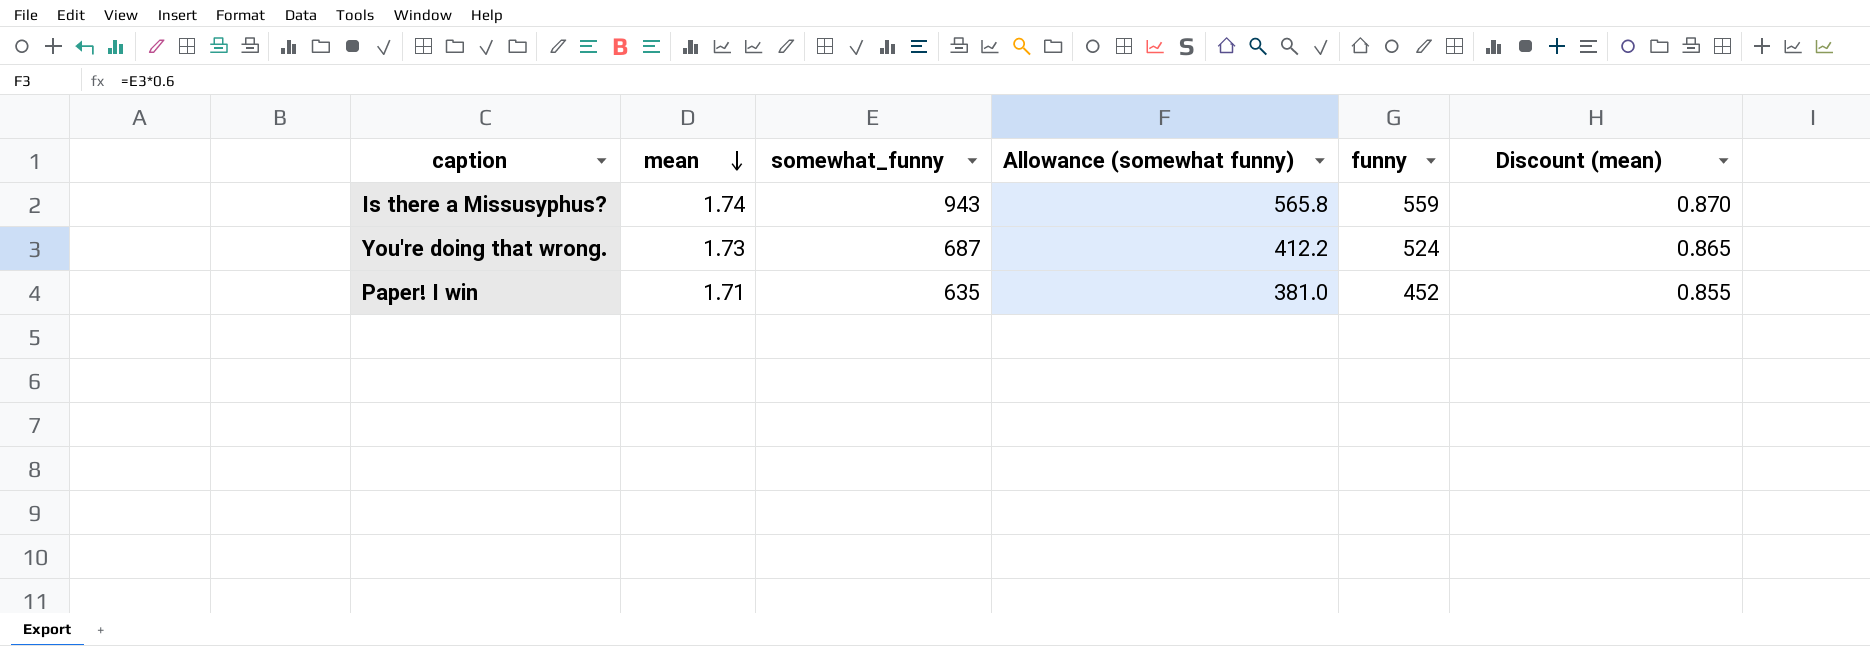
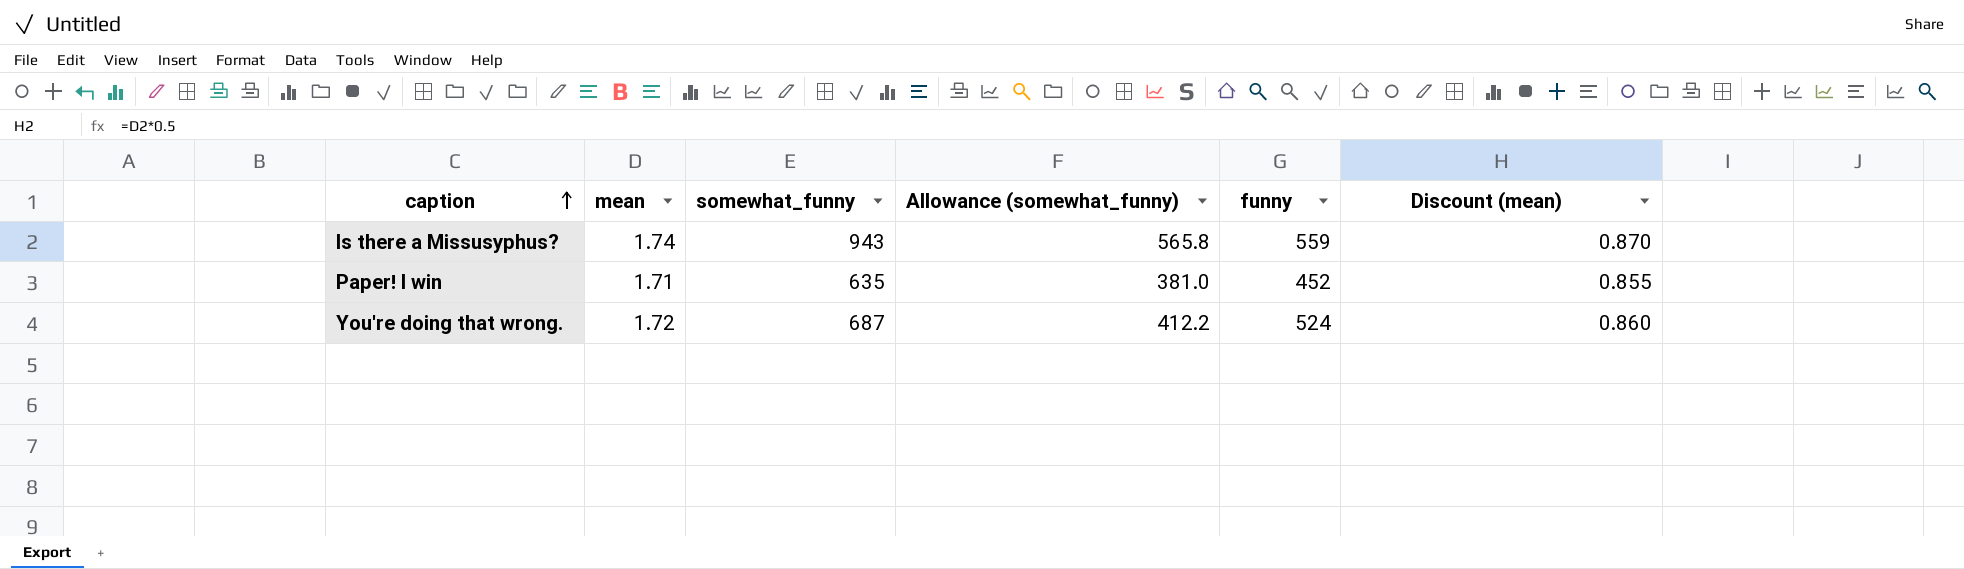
row order: mean descending -> caption ascending
column name: Allowance (somewhat funny) -> Allowance (somewhat_funny)
You're doing that wrong. | mean: 1.73 -> 1.72
You're doing that wrong. | Discount (mean): 0.865 -> 0.860

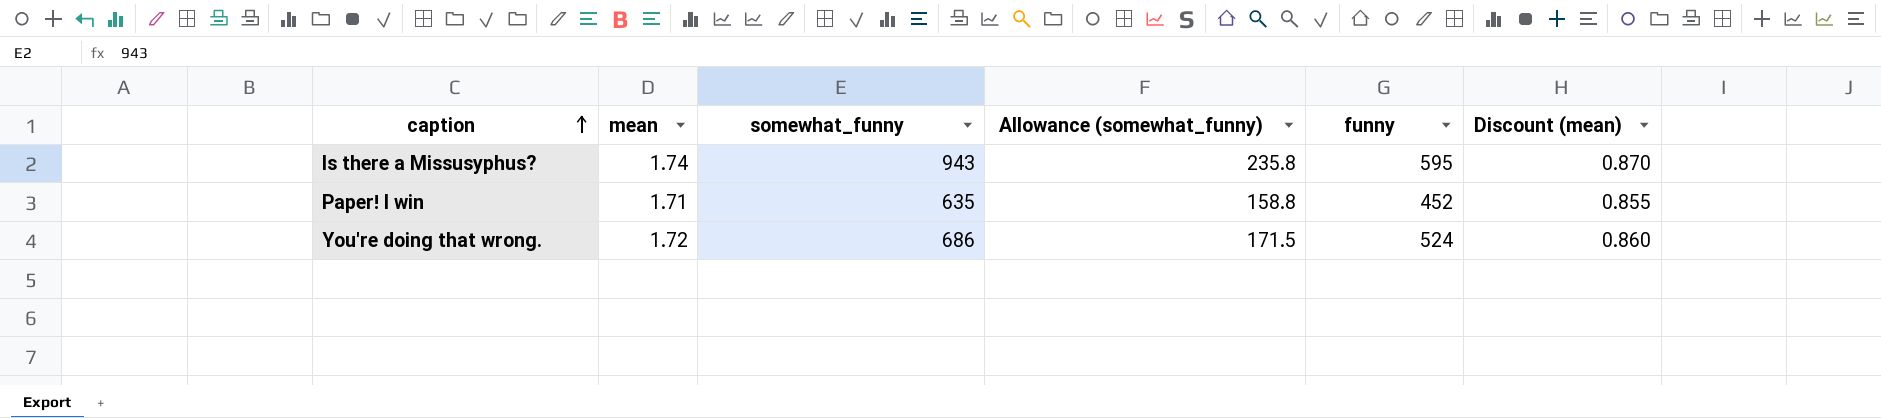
column Allowance (somewhat_funny) | formula: [somewhat_funny] * 0.6 -> [somewhat_funny] * 0.25
Is there a Missusyphus? | funny: 559 -> 595
You're doing that wrong. | somewhat_funny: 687 -> 686

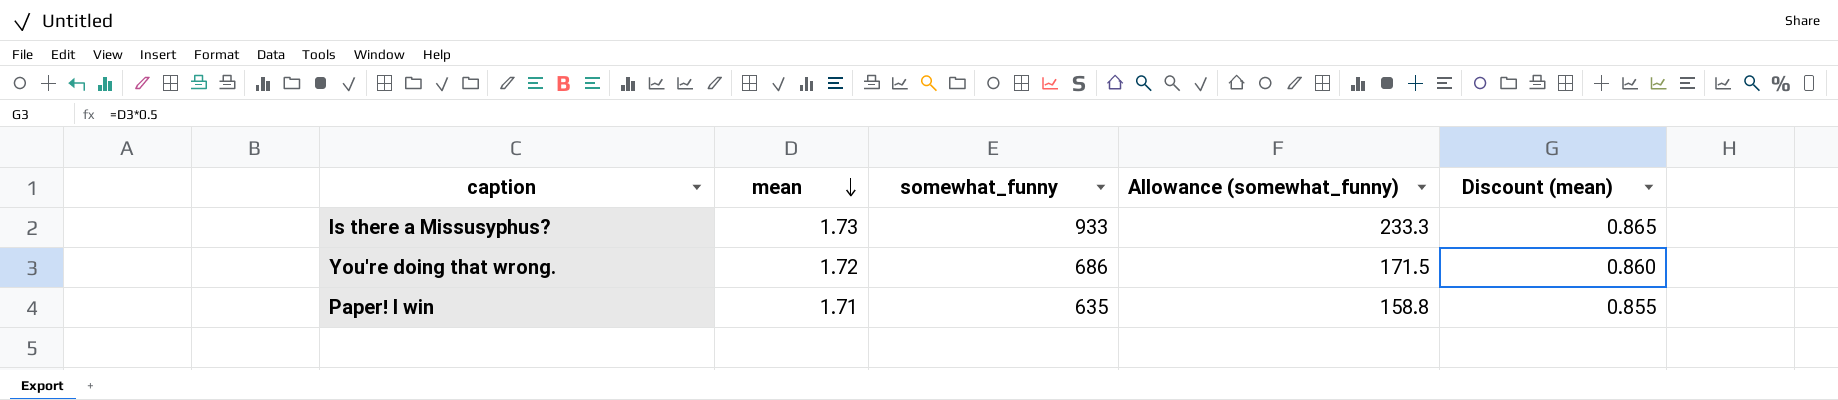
row order: caption ascending -> mean descending
column funny | position: 5 -> none
Is there a Missusyphus? | mean: 1.74 -> 1.73
Is there a Missusyphus? | somewhat_funny: 943 -> 933
Is there a Missusyphus? | Allowance (somewhat_funny): 235.8 -> 233.3
Is there a Missusyphus? | Discount (mean): 0.870 -> 0.865

